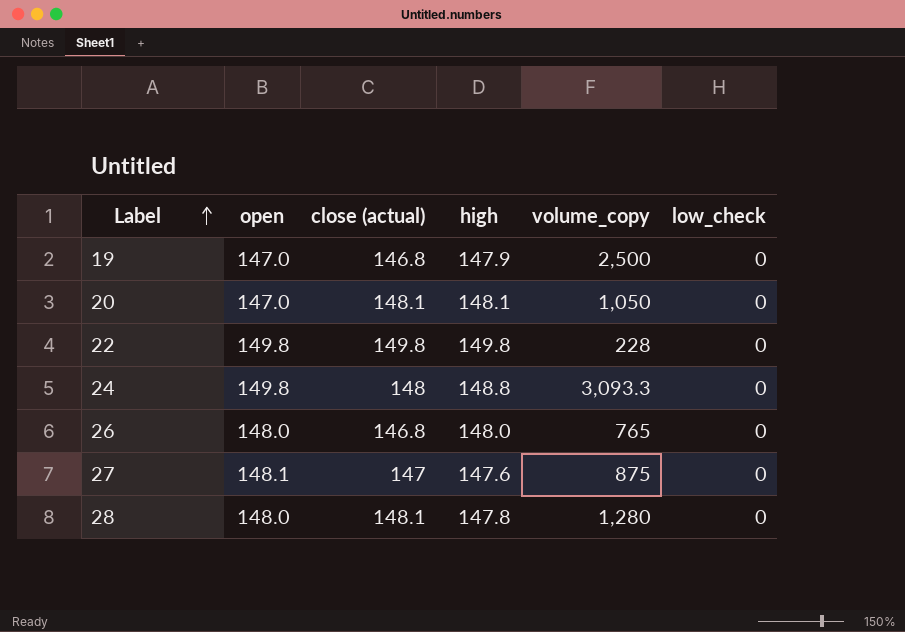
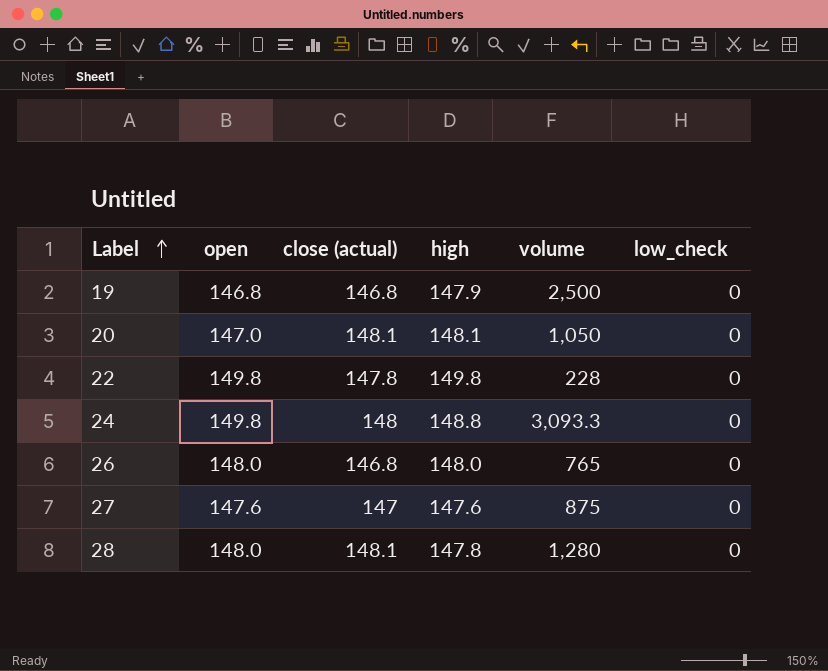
column name: volume_copy -> volume
19 | open: 147.0 -> 146.8
22 | close (actual): 149.8 -> 147.8
27 | open: 148.1 -> 147.6

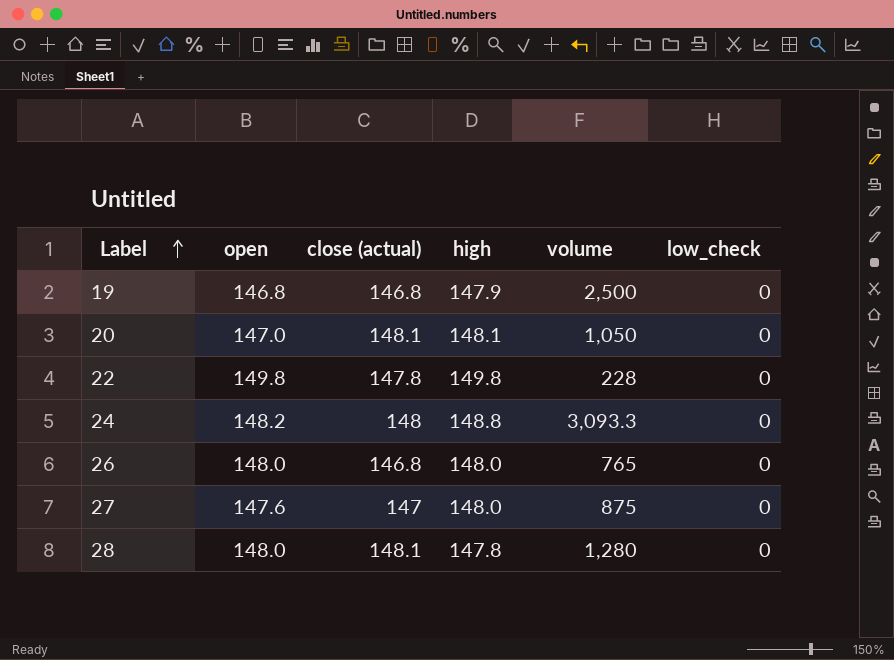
24 | open: 149.8 -> 148.2
27 | high: 147.6 -> 148.0

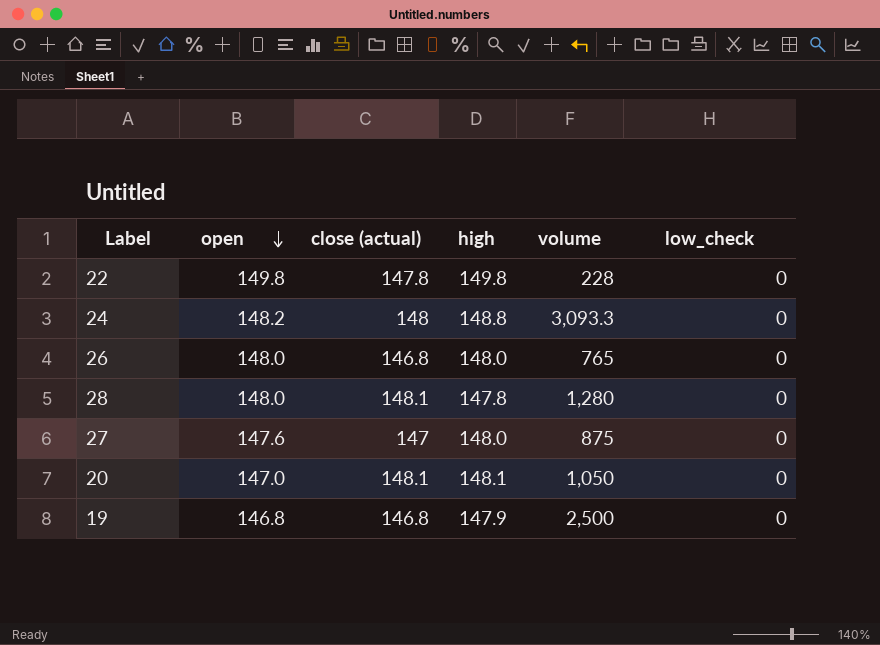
row order: Label ascending -> open descending

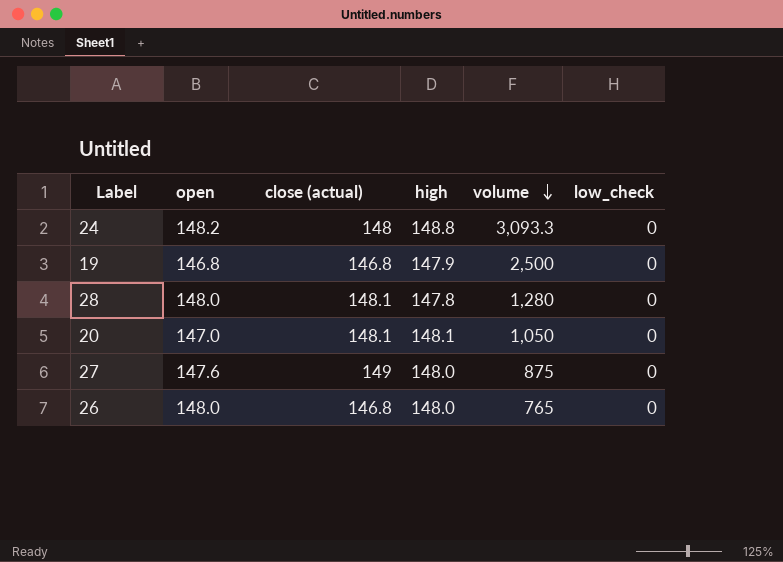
row order: open descending -> volume descending
row 22: 149.8 | 147.8 | 149.8 | 228 | 0 -> none
27 | close (actual): 147 -> 149

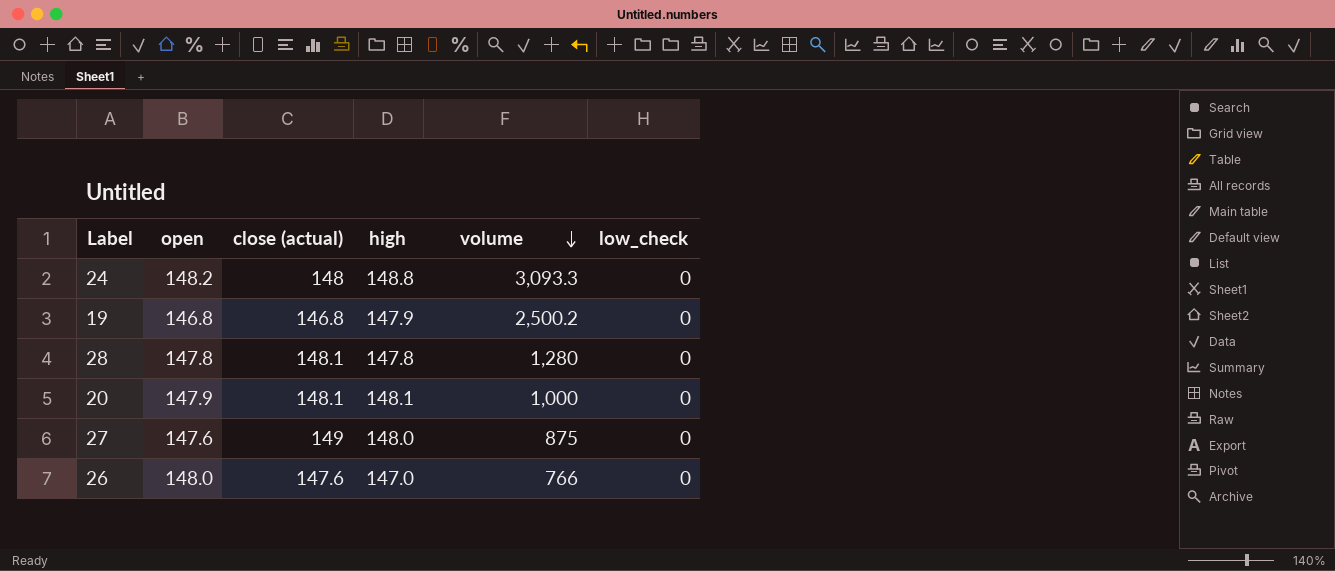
19 | volume: 2,500 -> 2,500.2
28 | open: 148.0 -> 147.8
20 | open: 147.0 -> 147.9
20 | volume: 1,050 -> 1,000
26 | close (actual): 146.8 -> 147.6
26 | high: 148.0 -> 147.0
26 | volume: 765 -> 766

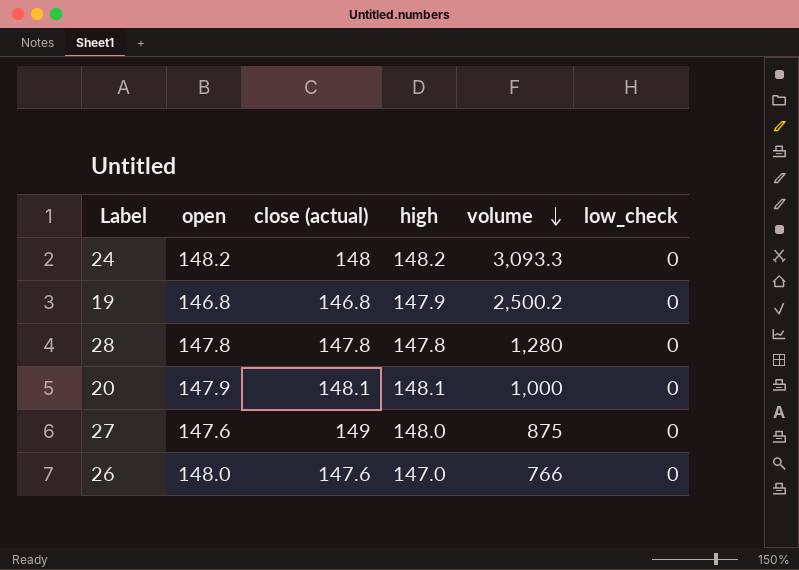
24 | high: 148.8 -> 148.2
28 | close (actual): 148.1 -> 147.8

